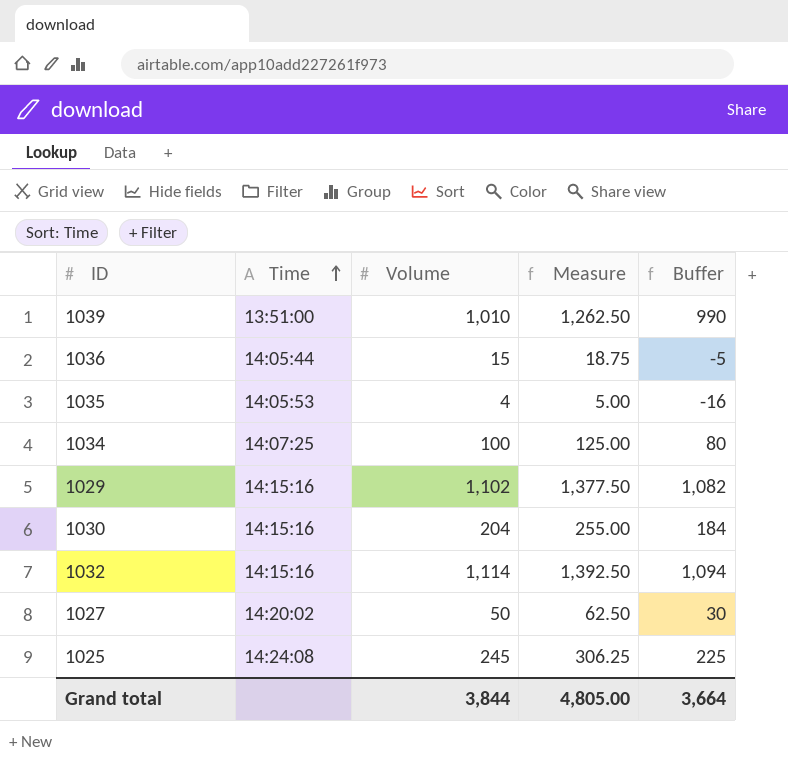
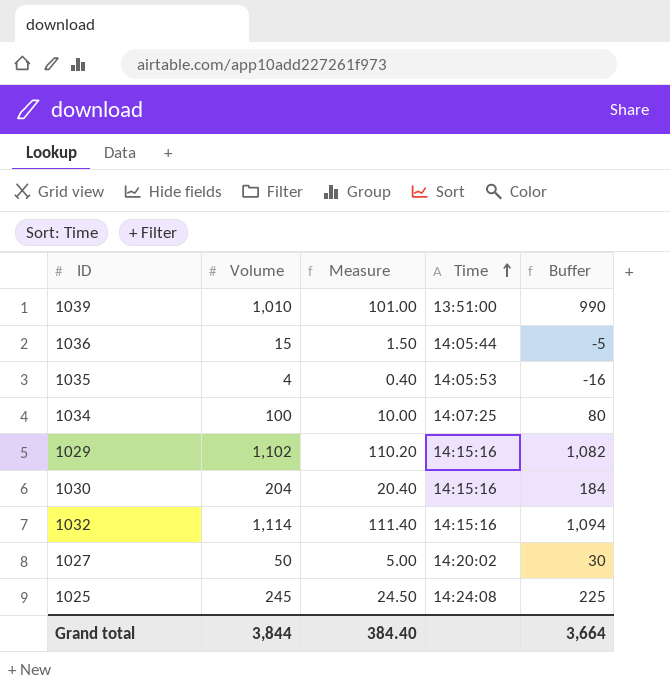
column Measure | formula: [Volume] * 1.25 -> [Volume] * 0.1
column Time | position: 2 -> 4
Grand total | Measure: 4,805.00 -> 384.40

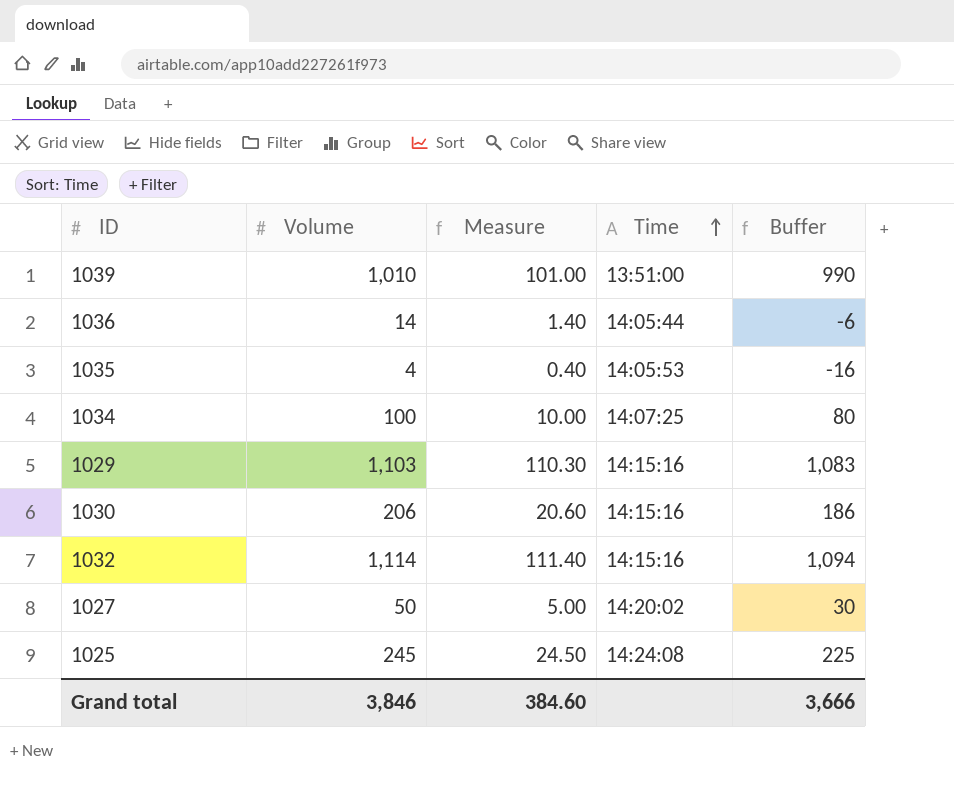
1036 | Volume: 15 -> 14
1036 | Measure: 1.50 -> 1.40
1036 | Buffer: -5 -> -6
1029 | Volume: 1,102 -> 1,103
1029 | Measure: 110.20 -> 110.30
1029 | Buffer: 1,082 -> 1,083
1030 | Volume: 204 -> 206
1030 | Measure: 20.40 -> 20.60
1030 | Buffer: 184 -> 186
Grand total | Volume: 3,844 -> 3,846
Grand total | Measure: 384.40 -> 384.60
Grand total | Buffer: 3,664 -> 3,666

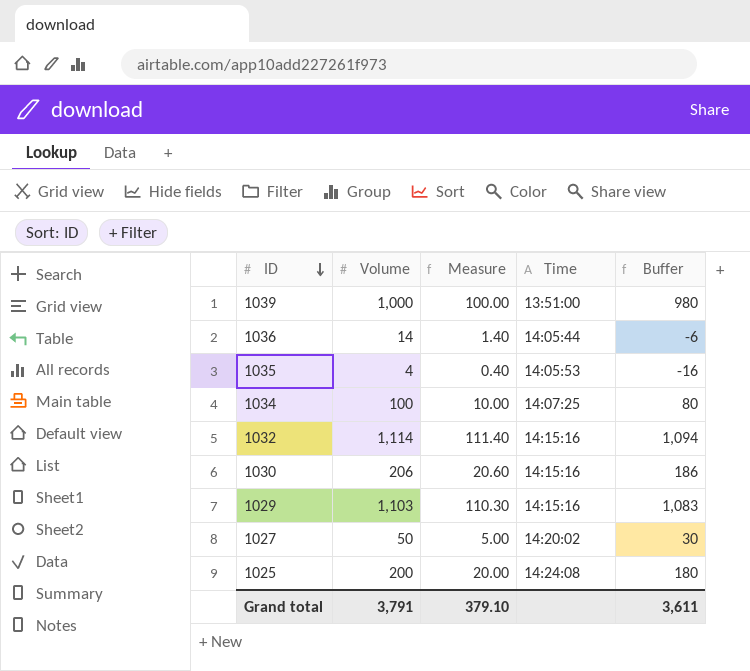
row order: Time ascending -> ID descending
1039 | Volume: 1,010 -> 1,000
1039 | Measure: 101.00 -> 100.00
1039 | Buffer: 990 -> 980
1025 | Volume: 245 -> 200
1025 | Measure: 24.50 -> 20.00
1025 | Buffer: 225 -> 180
Grand total | Volume: 3,846 -> 3,791
Grand total | Measure: 384.60 -> 379.10
Grand total | Buffer: 3,666 -> 3,611

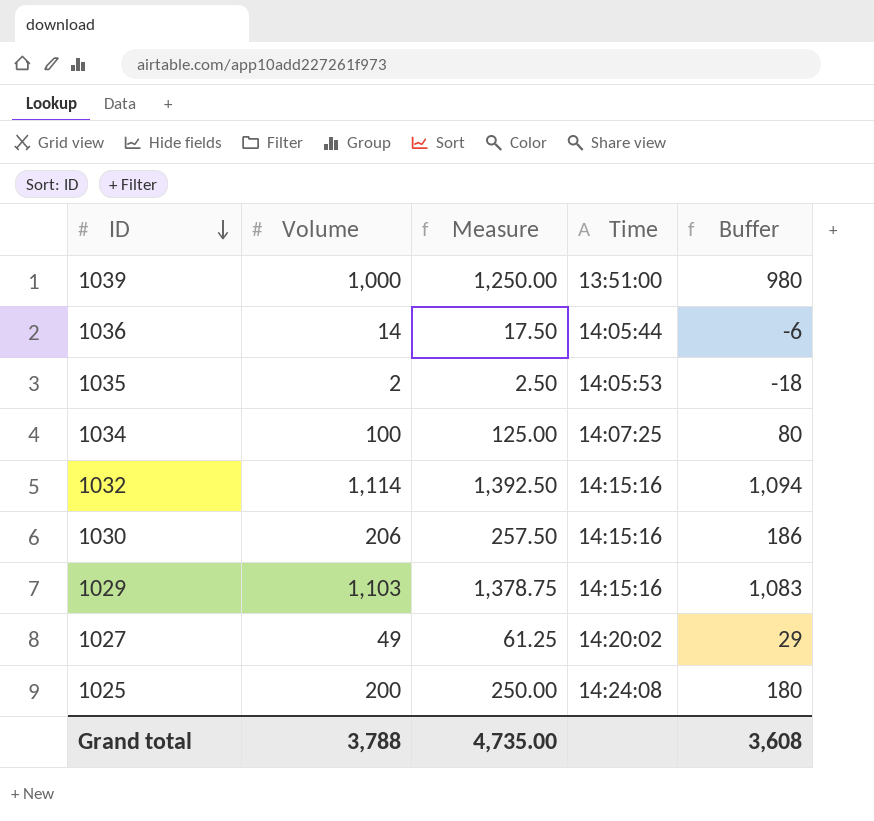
column Measure | formula: [Volume] * 0.1 -> [Volume] * 1.25
1035 | Volume: 4 -> 2
1035 | Buffer: -16 -> -18
1027 | Volume: 50 -> 49
1027 | Buffer: 30 -> 29
Grand total | Volume: 3,791 -> 3,788
Grand total | Measure: 379.10 -> 4,735.00
Grand total | Buffer: 3,611 -> 3,608

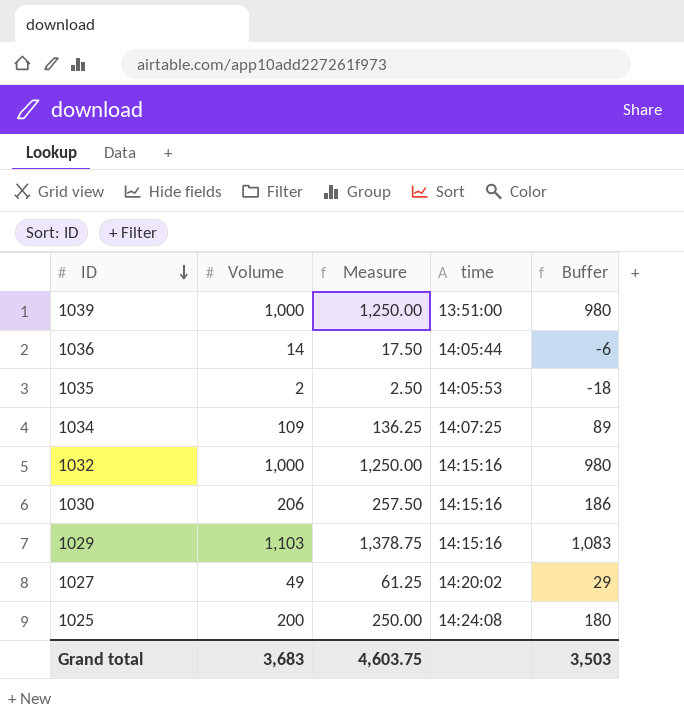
column name: Time -> time
1034 | Volume: 100 -> 109
1034 | Measure: 125.00 -> 136.25
1034 | Buffer: 80 -> 89
1032 | Volume: 1,114 -> 1,000
1032 | Measure: 1,392.50 -> 1,250.00
1032 | Buffer: 1,094 -> 980
Grand total | Volume: 3,788 -> 3,683
Grand total | Measure: 4,735.00 -> 4,603.75
Grand total | Buffer: 3,608 -> 3,503

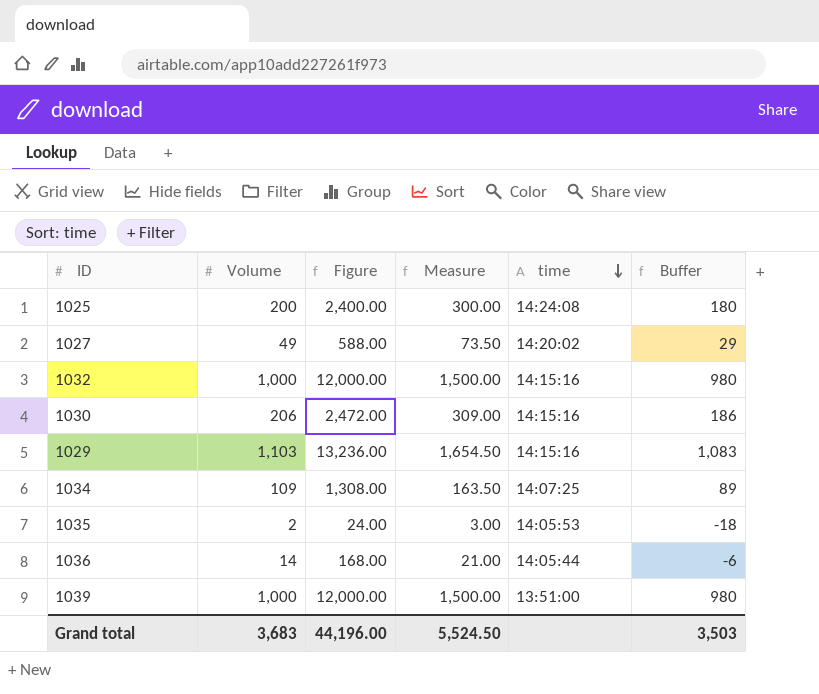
row order: ID descending -> time descending
column Figure | formula: none -> [Volume] * 12
column Measure | formula: [Volume] * 1.25 -> [Volume] * 1.5
Grand total | Measure: 4,603.75 -> 5,524.50

